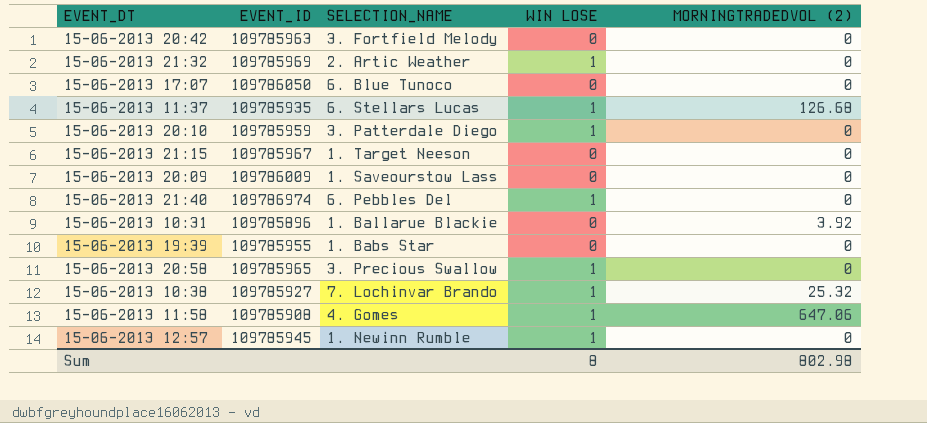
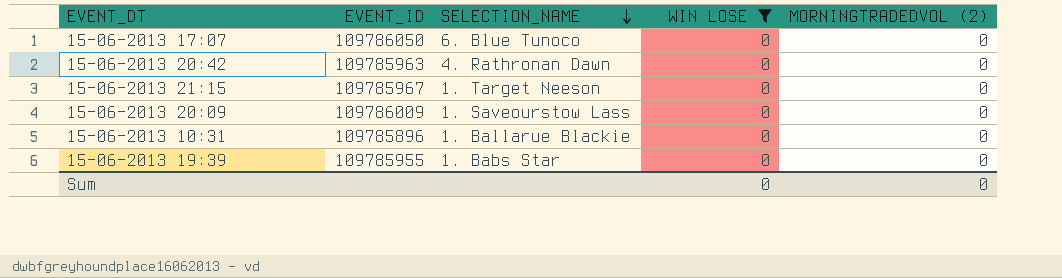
filter: none -> WIN LOSE = 0
row order: none -> SELECTION_NAME descending
15-06-2013 20:42 | SELECTION_NAME: 3. Fortfield Melody -> 4. Rathronan Dawn
15-06-2013 10:31 | MORNINGTRADEDVOL (2): 3.92 -> 0
Sum | WIN LOSE: 8 -> 0
Sum | MORNINGTRADEDVOL (2): 802.98 -> 0

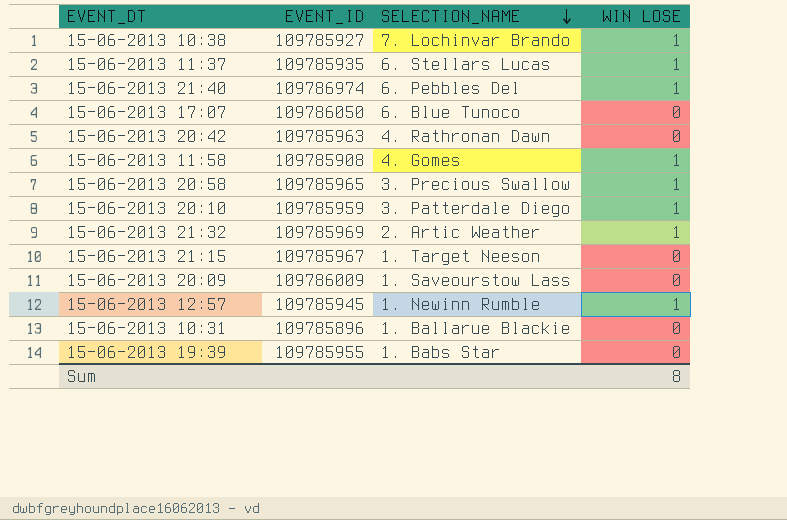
filter: WIN LOSE = 0 -> none
column MORNINGTRADEDVOL (2) | position: 5 -> none
Sum | WIN LOSE: 0 -> 8

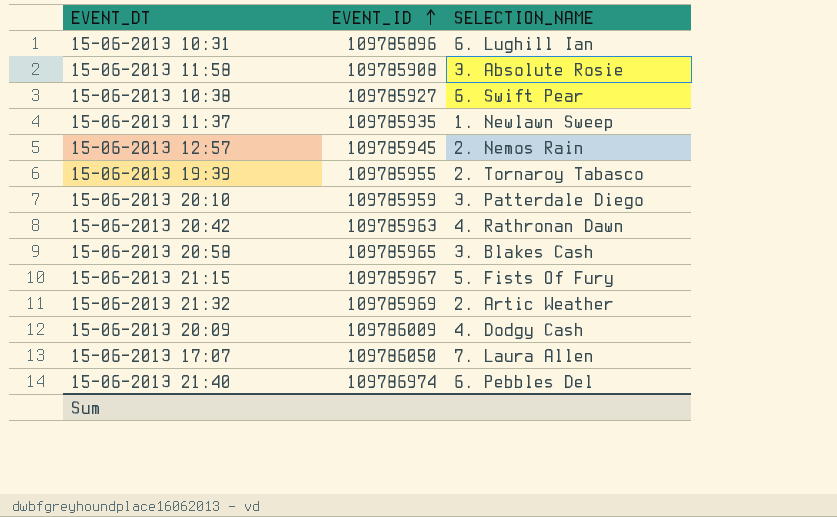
row order: SELECTION_NAME descending -> EVENT_ID ascending
column WIN LOSE | position: 4 -> none
15-06-2013 10:31 | SELECTION_NAME: 1. Ballarue Blackie -> 6. Lughill Ian
15-06-2013 11:58 | SELECTION_NAME: 4. Gomes -> 3. Absolute Rosie
15-06-2013 10:38 | SELECTION_NAME: 7. Lochinvar Brando -> 6. Swift Pear
15-06-2013 11:37 | SELECTION_NAME: 6. Stellars Lucas -> 1. Newlawn Sweep
15-06-2013 12:57 | SELECTION_NAME: 1. Newinn Rumble -> 2. Nemos Rain
15-06-2013 19:39 | SELECTION_NAME: 1. Babs Star -> 2. Tornaroy Tabasco
15-06-2013 20:58 | SELECTION_NAME: 3. Precious Swallow -> 3. Blakes Cash
15-06-2013 21:15 | SELECTION_NAME: 1. Target Neeson -> 5. Fists Of Fury
15-06-2013 20:09 | SELECTION_NAME: 1. Saveourstow Lass -> 4. Dodgy Cash
15-06-2013 17:07 | SELECTION_NAME: 6. Blue Tunoco -> 7. Laura Allen

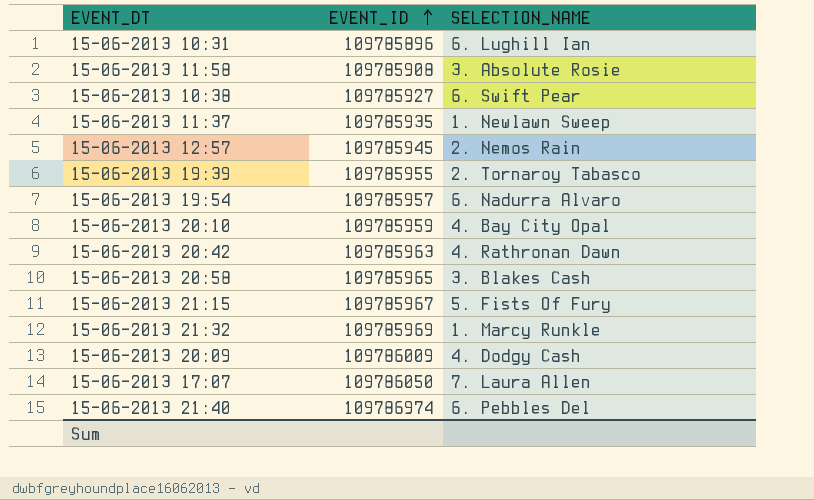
row 15-06-2013 19:54: none -> 109785957 | 6. Nadurra Alvaro
15-06-2013 20:10 | SELECTION_NAME: 3. Patterdale Diego -> 4. Bay City Opal
15-06-2013 21:32 | SELECTION_NAME: 2. Artic Weather -> 1. Marcy Runkle

